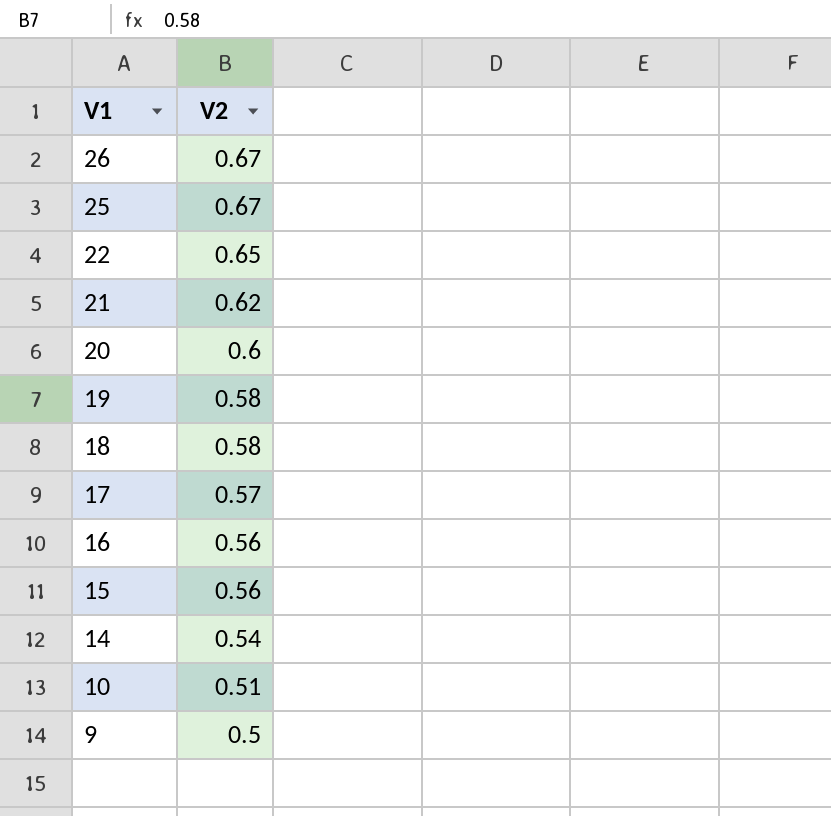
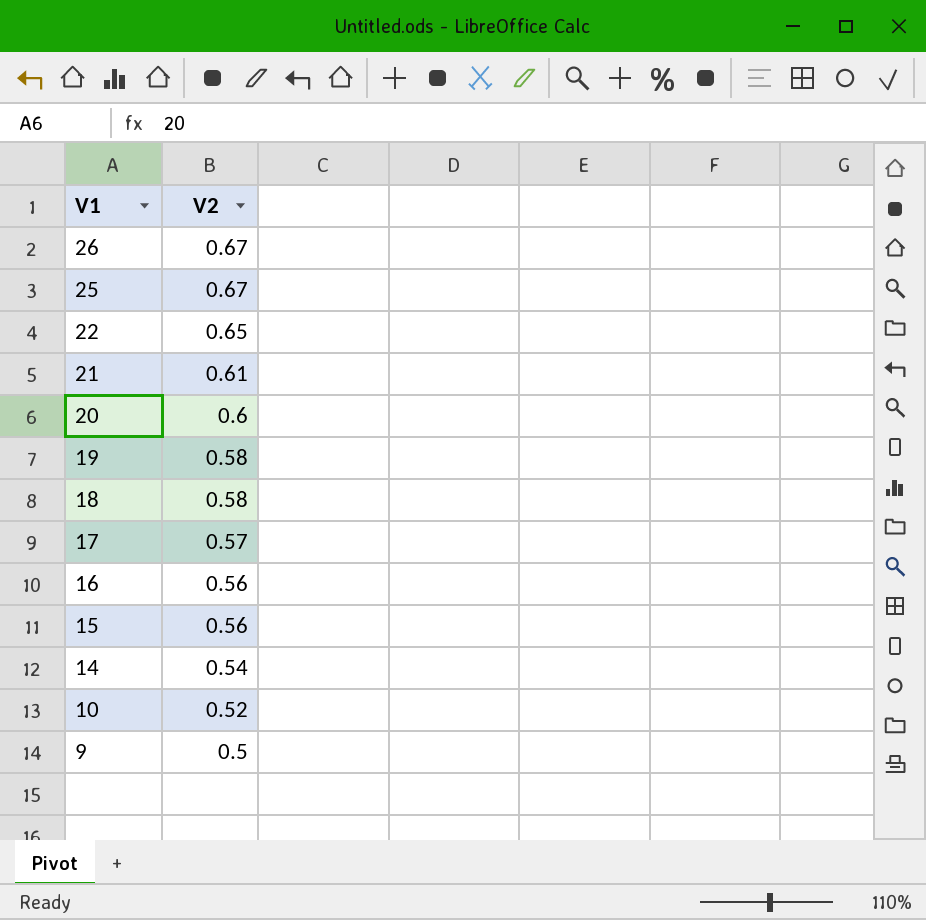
21 | V2: 0.62 -> 0.61
10 | V2: 0.51 -> 0.52

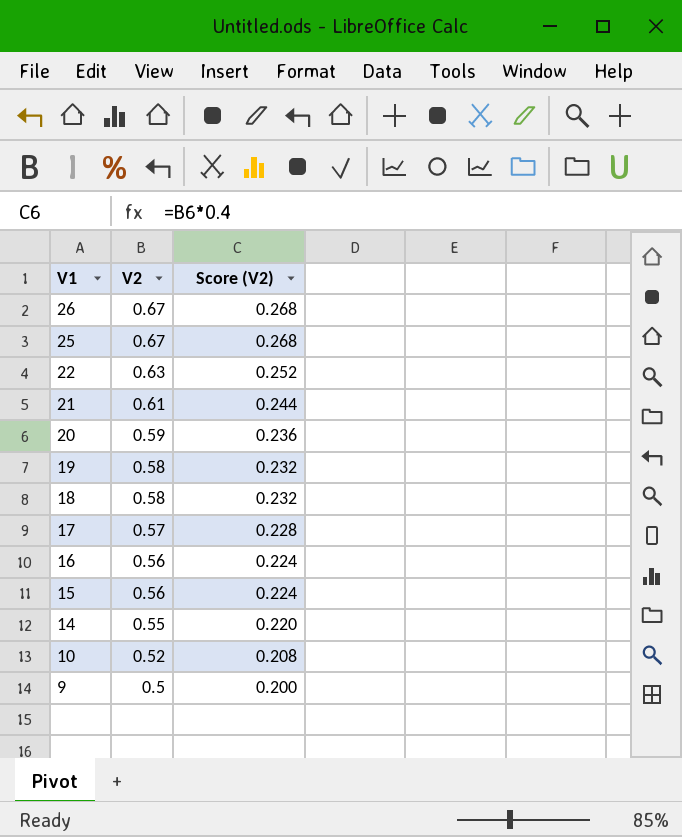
column Score (V2) | formula: none -> [V2] * 0.4
22 | V2: 0.65 -> 0.63
20 | V2: 0.6 -> 0.59
14 | V2: 0.54 -> 0.55

